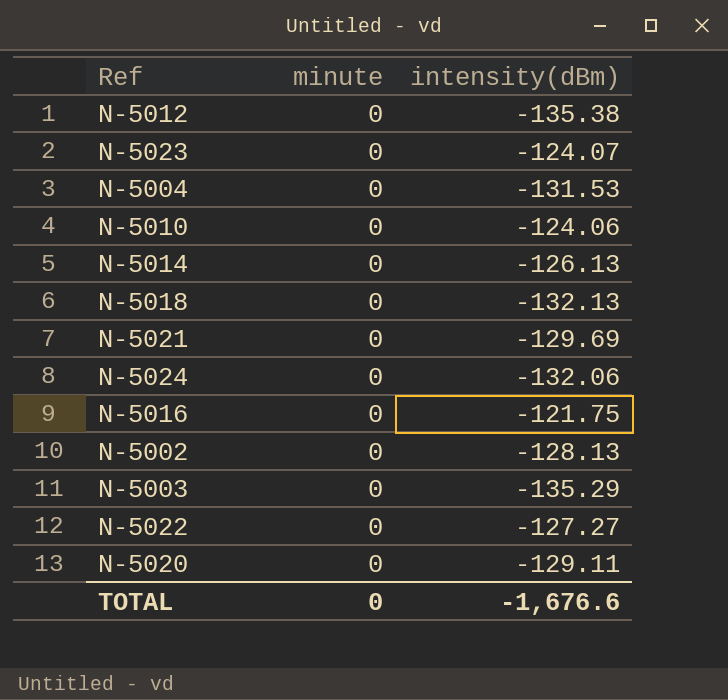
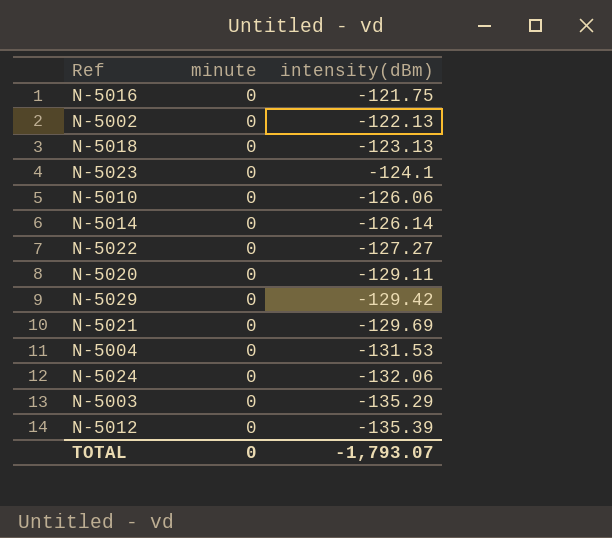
row order: none -> intensity(dBm) descending
N-5002 | intensity(dBm): -128.13 -> -122.13
N-5018 | intensity(dBm): -132.13 -> -123.13
N-5023 | intensity(dBm): -124.07 -> -124.1
N-5010 | intensity(dBm): -124.06 -> -126.06
N-5014 | intensity(dBm): -126.13 -> -126.14
row N-5029: none -> 0 | -129.42
N-5012 | intensity(dBm): -135.38 -> -135.39
TOTAL | intensity(dBm): -1,676.6 -> -1,793.07

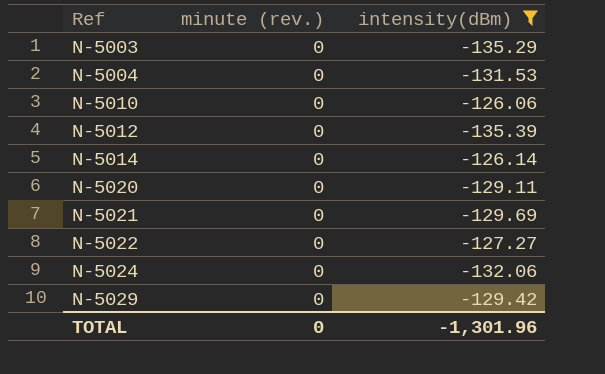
filter: none -> intensity(dBm) <= -126.06
row order: intensity(dBm) descending -> Ref ascending
column name: minute -> minute (rev.)
TOTAL | intensity(dBm): -1,793.07 -> -1,301.96

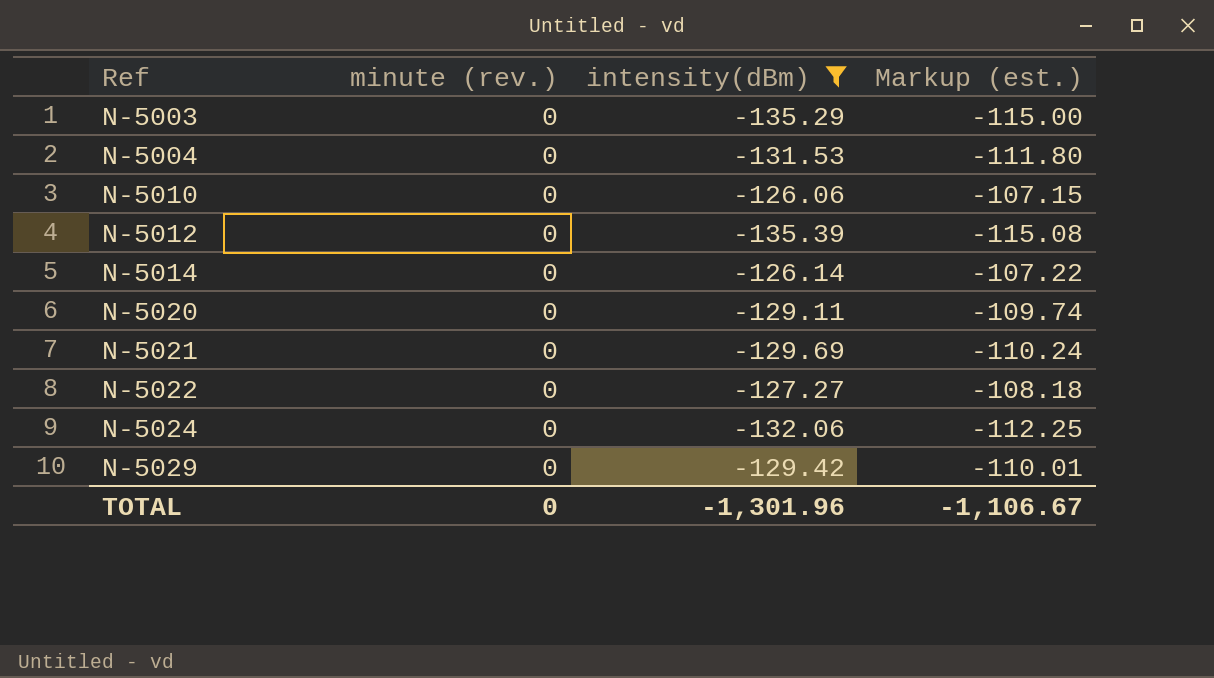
column Markup (est.) | formula: none -> [intensity(dBm)] * 0.85

